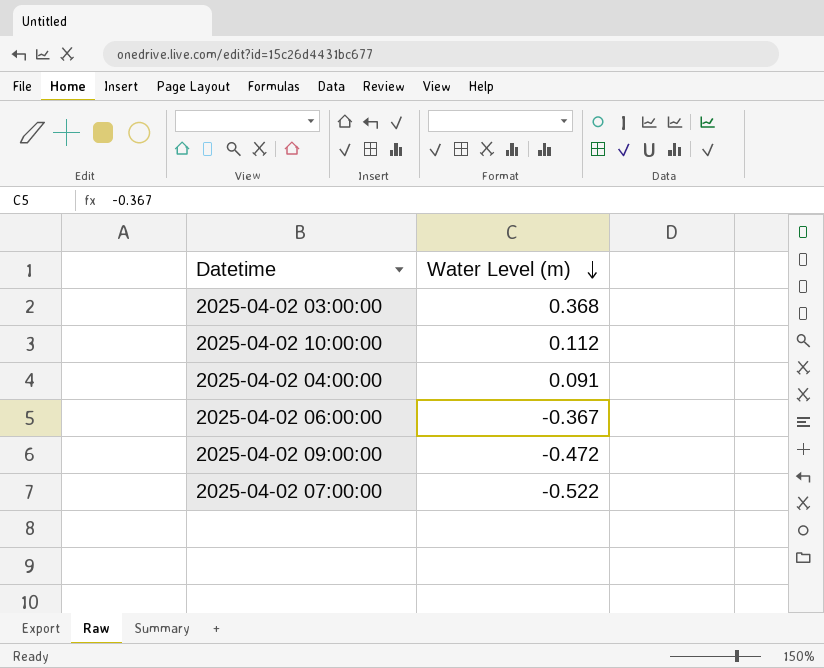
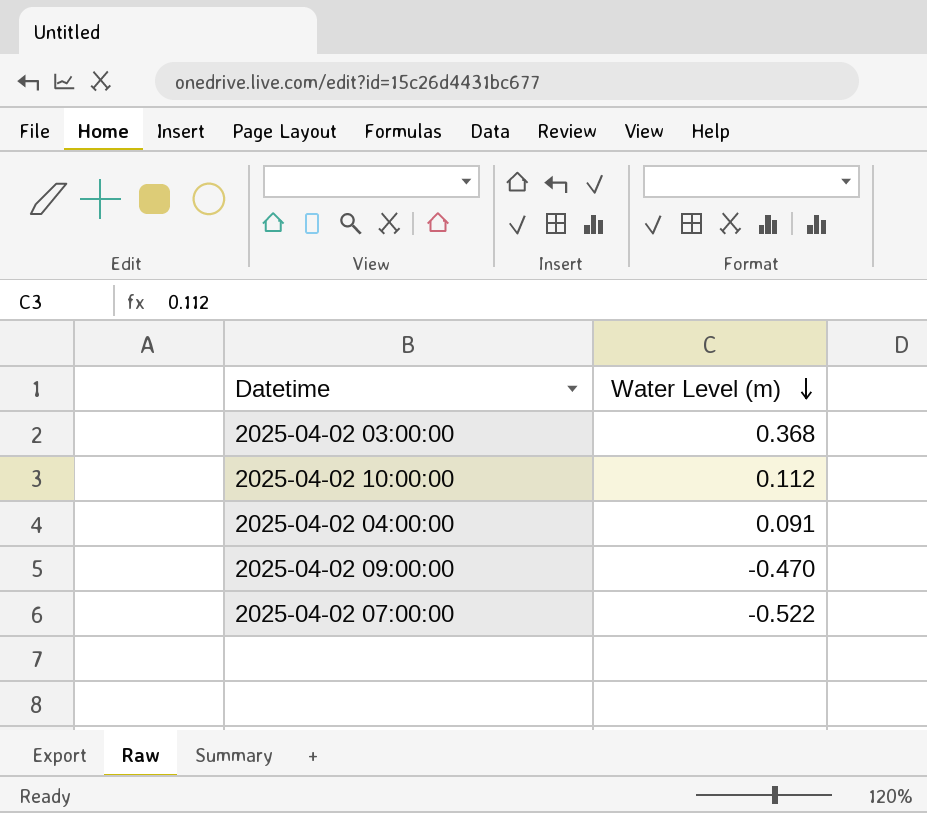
row 2025-04-02 06:00:00: -0.367 -> none
2025-04-02 09:00:00 | Water Level (m): -0.472 -> -0.470

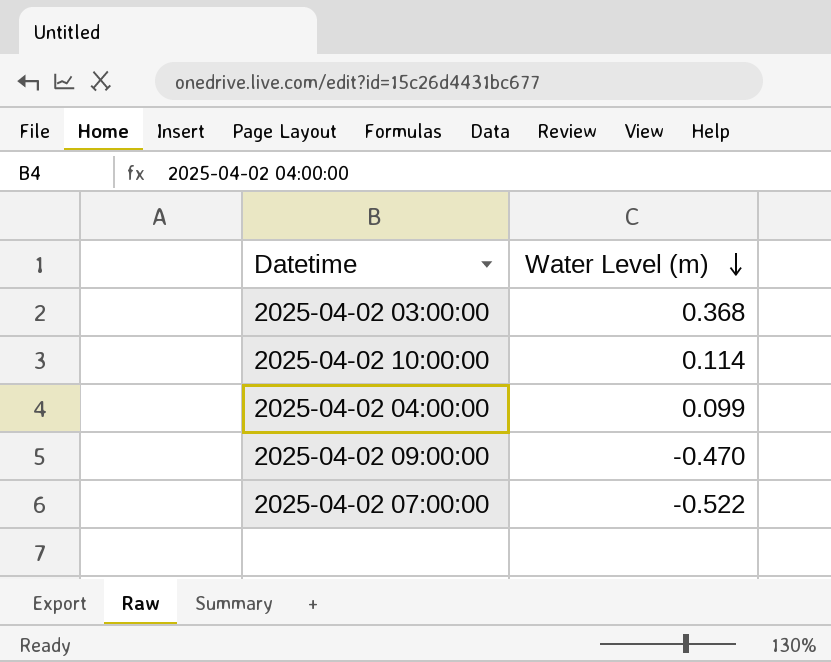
2025-04-02 10:00:00 | Water Level (m): 0.112 -> 0.114
2025-04-02 04:00:00 | Water Level (m): 0.091 -> 0.099

